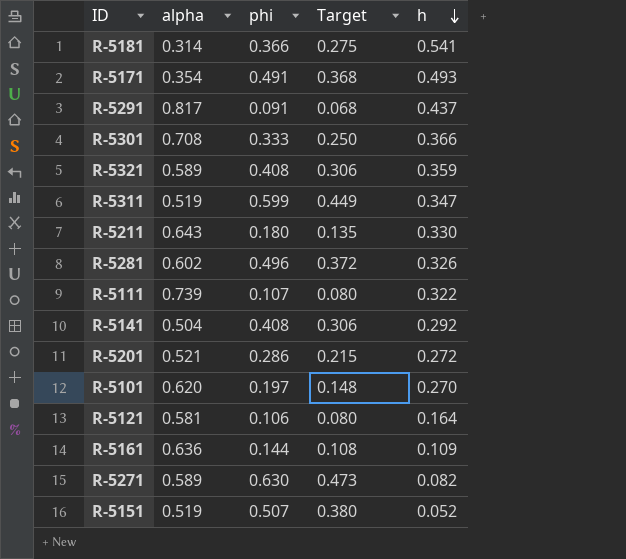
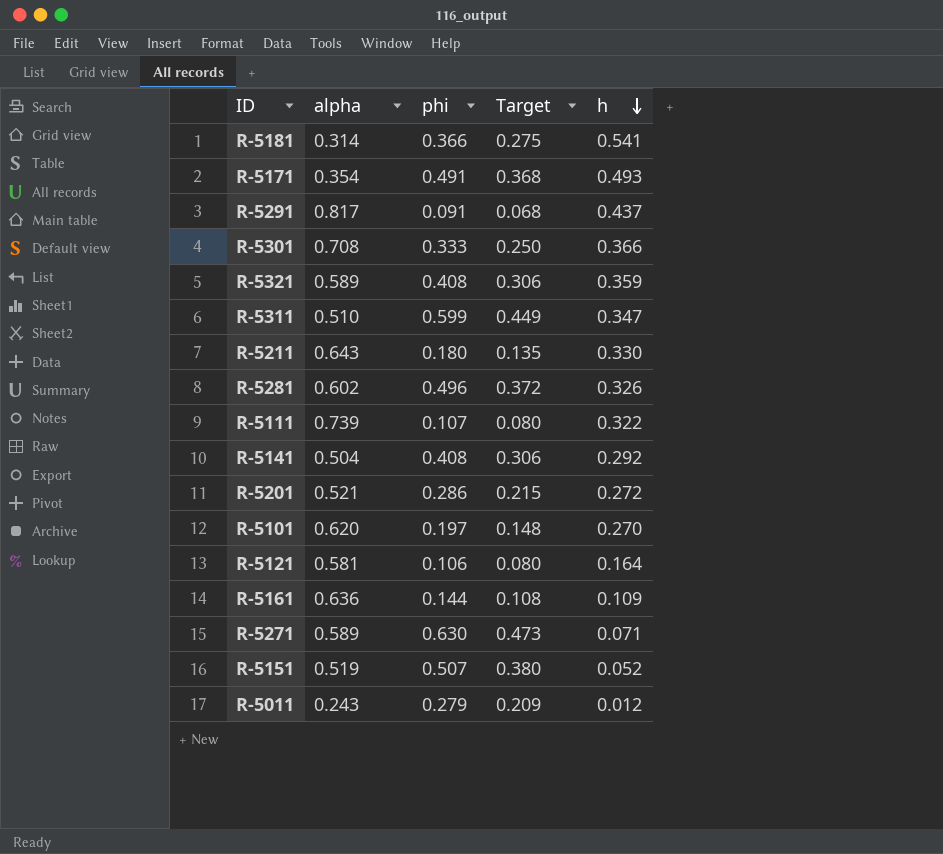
R-5311 | alpha: 0.519 -> 0.510
R-5271 | h: 0.082 -> 0.071
row R-5011: none -> 0.243 | 0.279 | 0.209 | 0.012

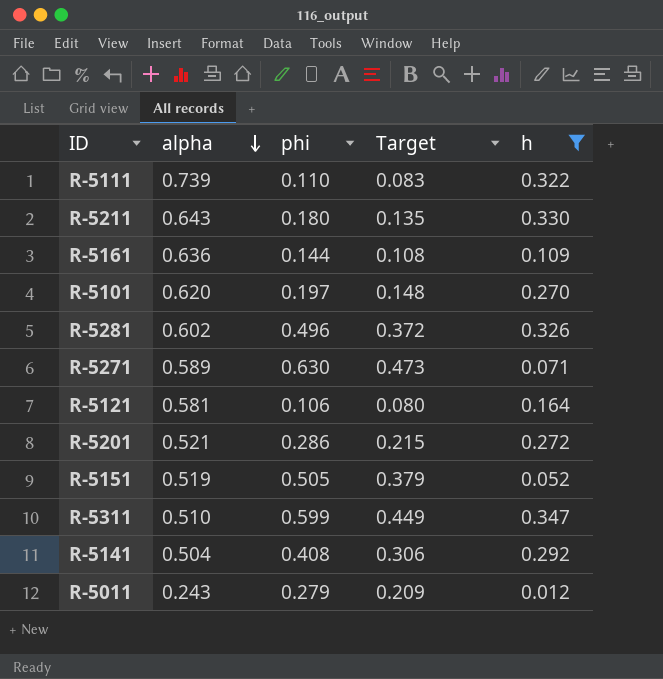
filter: none -> h <= 0.347
row order: h descending -> alpha descending
R-5111 | phi: 0.107 -> 0.110
R-5111 | Target: 0.080 -> 0.083
R-5151 | phi: 0.507 -> 0.505
R-5151 | Target: 0.380 -> 0.379

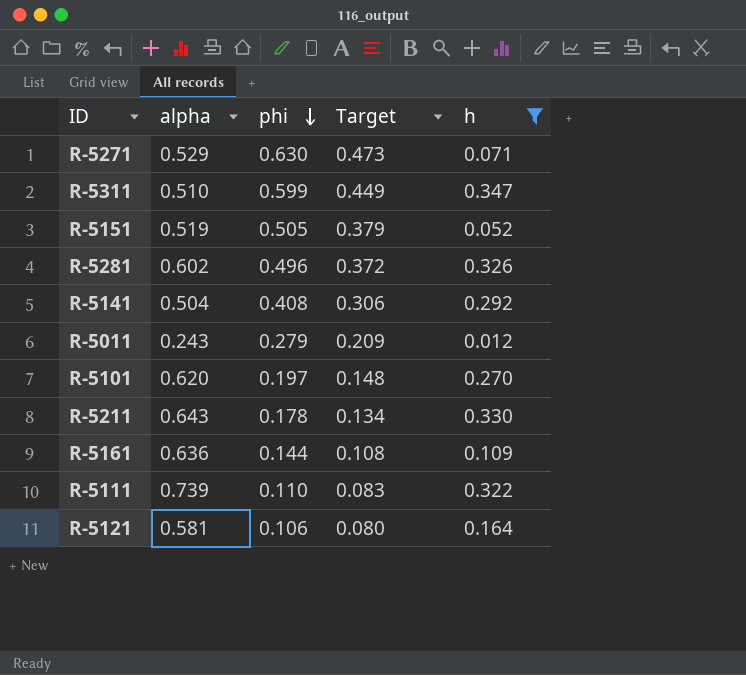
row order: alpha descending -> phi descending
row R-5201: 0.521 | 0.286 | 0.215 | 0.272 -> none
R-5271 | alpha: 0.589 -> 0.529
R-5211 | phi: 0.180 -> 0.178
R-5211 | Target: 0.135 -> 0.134

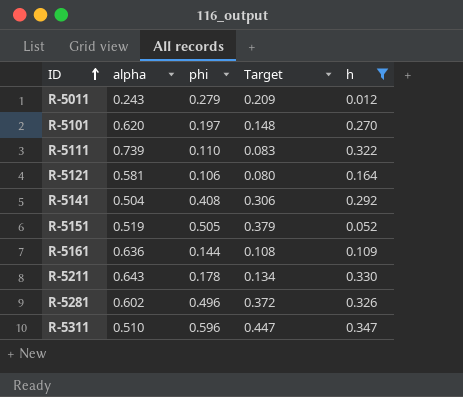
row order: phi descending -> ID ascending
row R-5271: 0.529 | 0.630 | 0.473 | 0.071 -> none
R-5311 | phi: 0.599 -> 0.596
R-5311 | Target: 0.449 -> 0.447

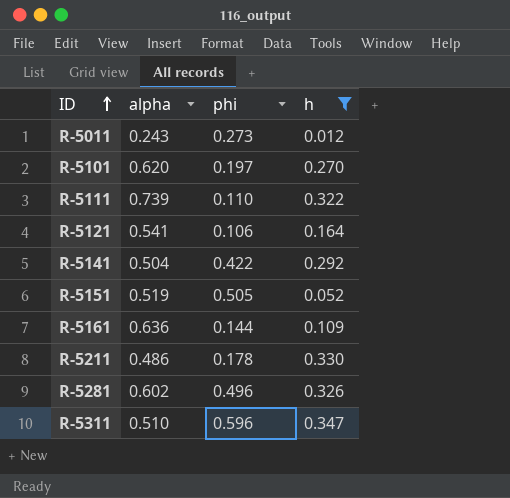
column Target | formula: [phi] * 0.75 -> none
R-5011 | phi: 0.279 -> 0.273
R-5121 | alpha: 0.581 -> 0.541
R-5141 | phi: 0.408 -> 0.422
R-5211 | alpha: 0.643 -> 0.486

